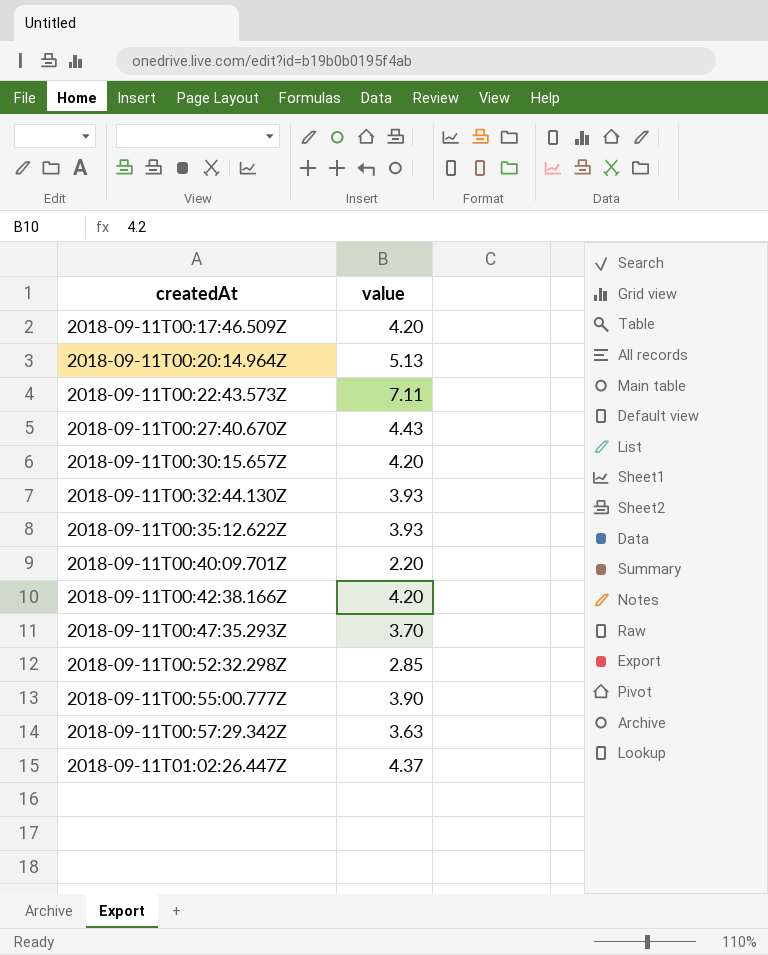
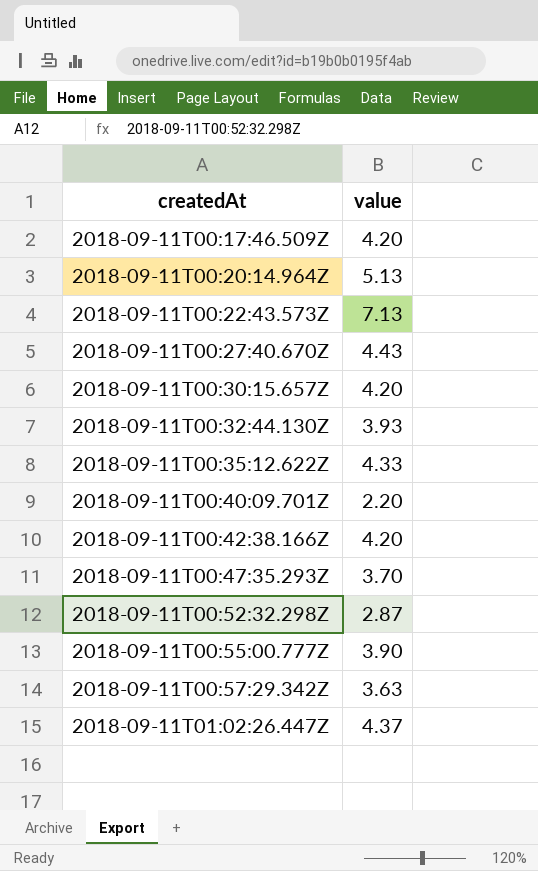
2018-09-11T00:22:43.573Z | value: 7.11 -> 7.13
2018-09-11T00:35:12.622Z | value: 3.93 -> 4.33
2018-09-11T00:52:32.298Z | value: 2.85 -> 2.87

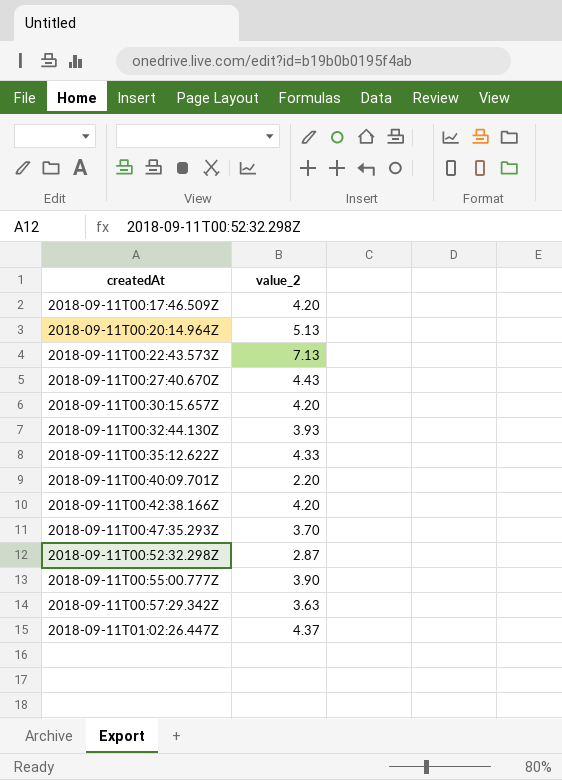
column name: value -> value_2

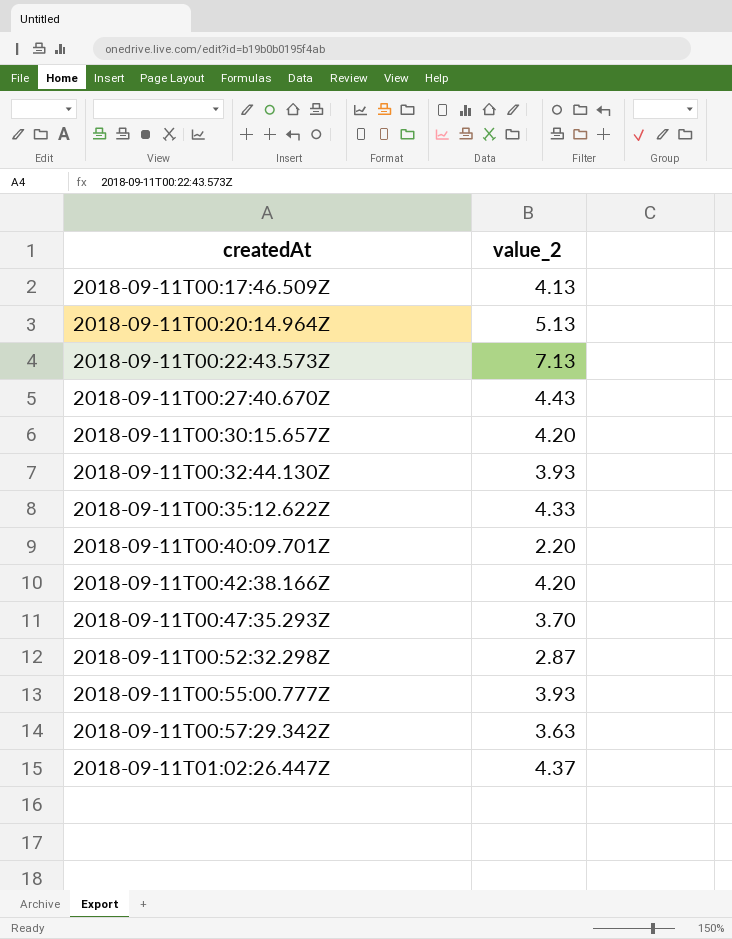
2018-09-11T00:17:46.509Z | value_2: 4.20 -> 4.13
2018-09-11T00:55:00.777Z | value_2: 3.90 -> 3.93

